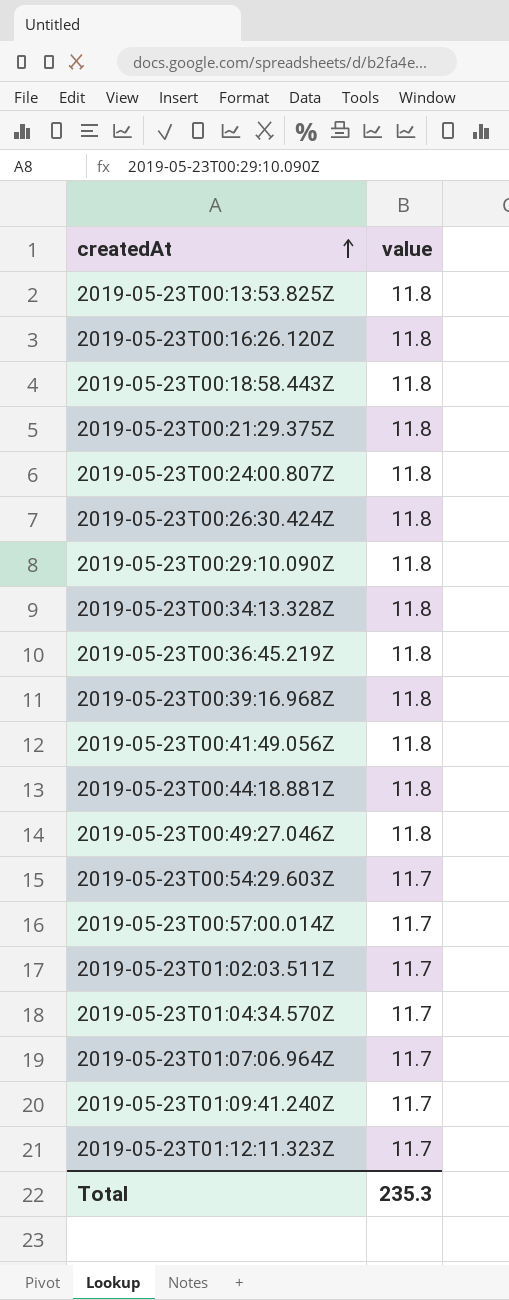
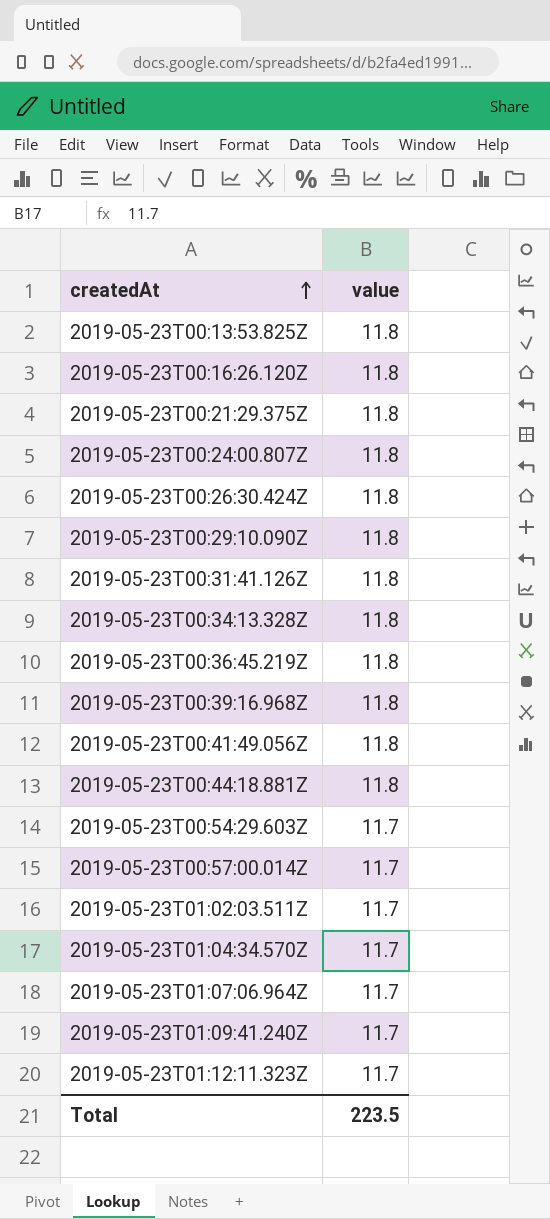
row 2019-05-23T00:18:58.443Z: 11.8 -> none
row 2019-05-23T00:49:27.046Z: 11.8 -> none
row 2019-05-23T00:31:41.126Z: none -> 11.8
Total | value: 235.3 -> 223.5

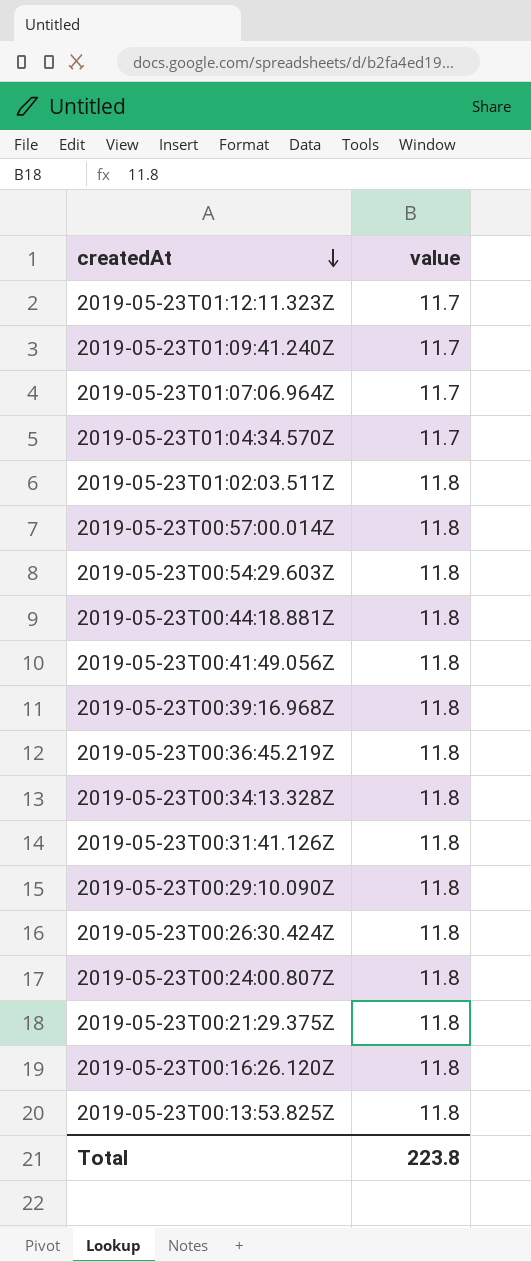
row order: createdAt ascending -> createdAt descending
2019-05-23T01:02:03.511Z | value: 11.7 -> 11.8
2019-05-23T00:57:00.014Z | value: 11.7 -> 11.8
2019-05-23T00:54:29.603Z | value: 11.7 -> 11.8
Total | value: 223.5 -> 223.8

